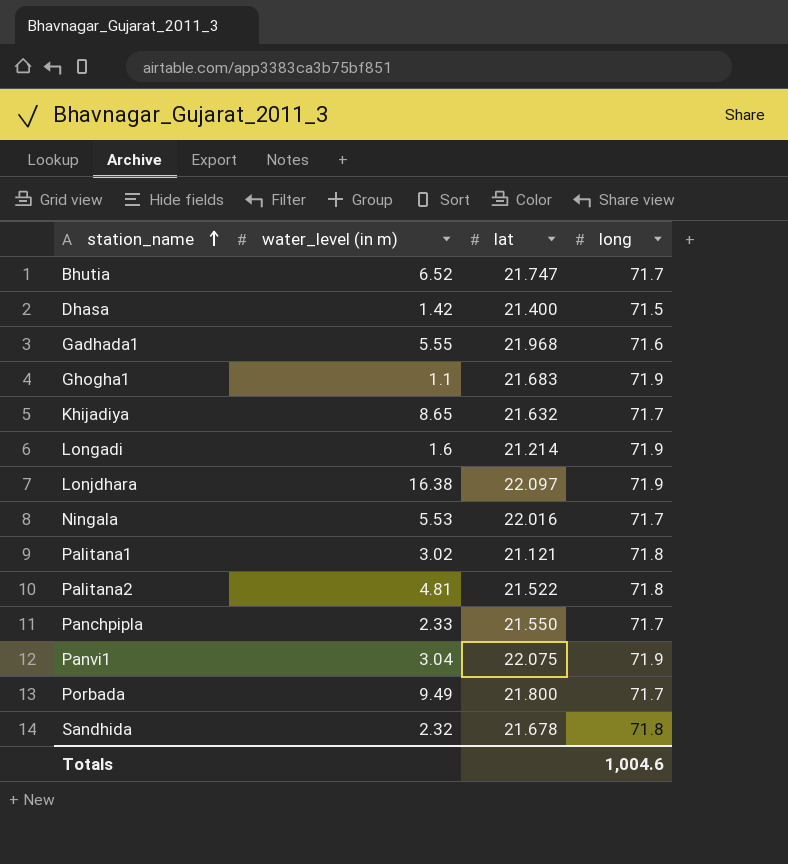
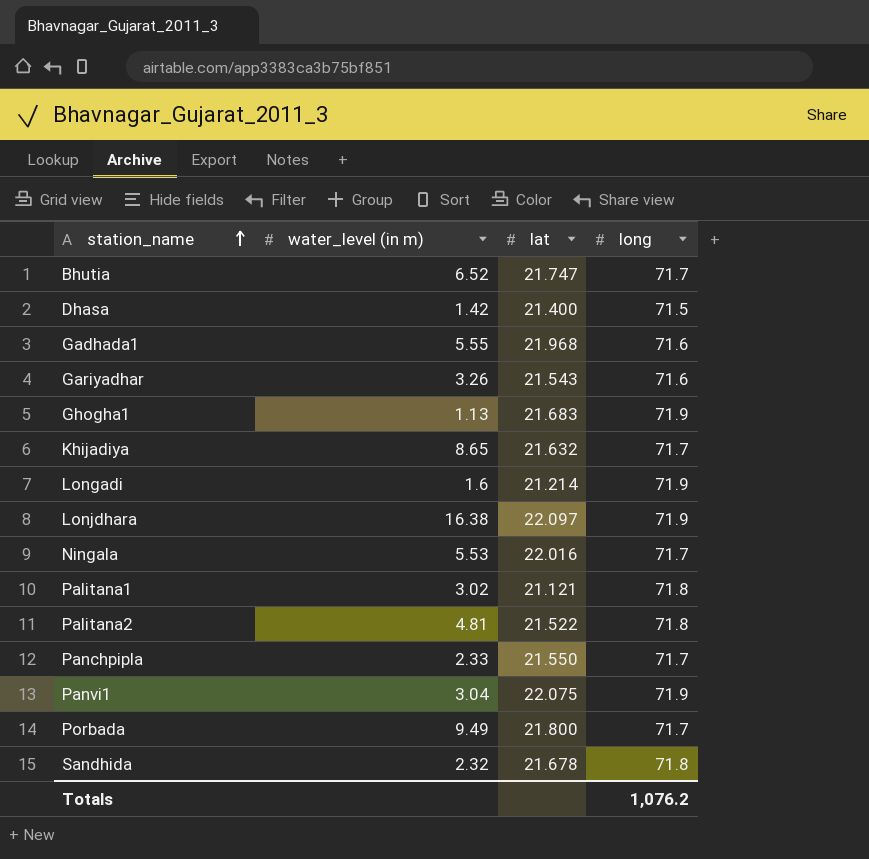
row Gariyadhar: none -> 3.26 | 21.543 | 71.6
Ghogha1 | water_level (in m): 1.1 -> 1.13
Totals | long: 1,004.6 -> 1,076.2

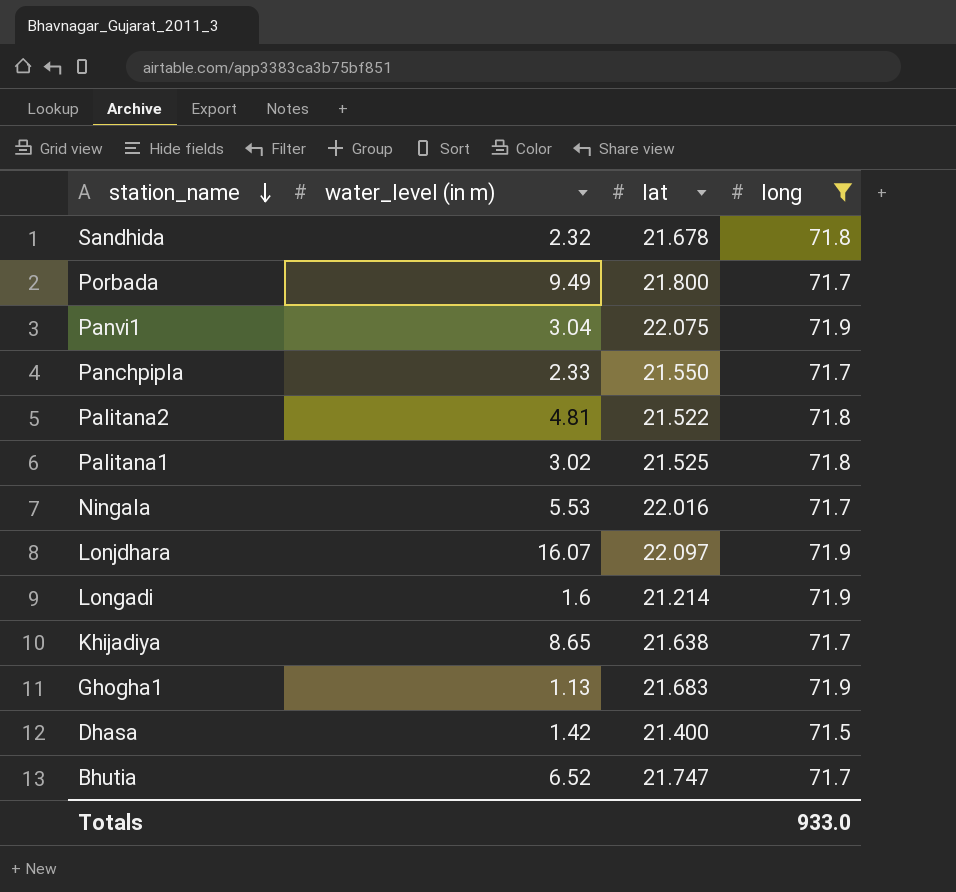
filter: none -> long != 71.6
row order: station_name ascending -> station_name descending
Palitana1 | lat: 21.121 -> 21.525
Lonjdhara | water_level (in m): 16.38 -> 16.07
Khijadiya | lat: 21.632 -> 21.638
Totals | long: 1,076.2 -> 933.0

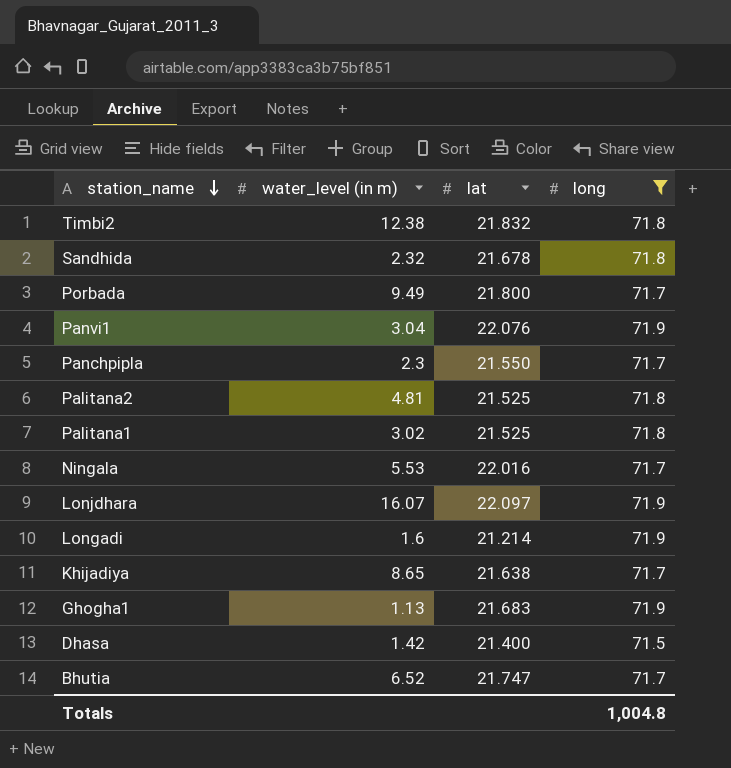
row Timbi2: none -> 12.38 | 21.832 | 71.8
Panvi1 | lat: 22.075 -> 22.076
Panchpipla | water_level (in m): 2.33 -> 2.3
Palitana2 | lat: 21.522 -> 21.525
Totals | long: 933.0 -> 1,004.8

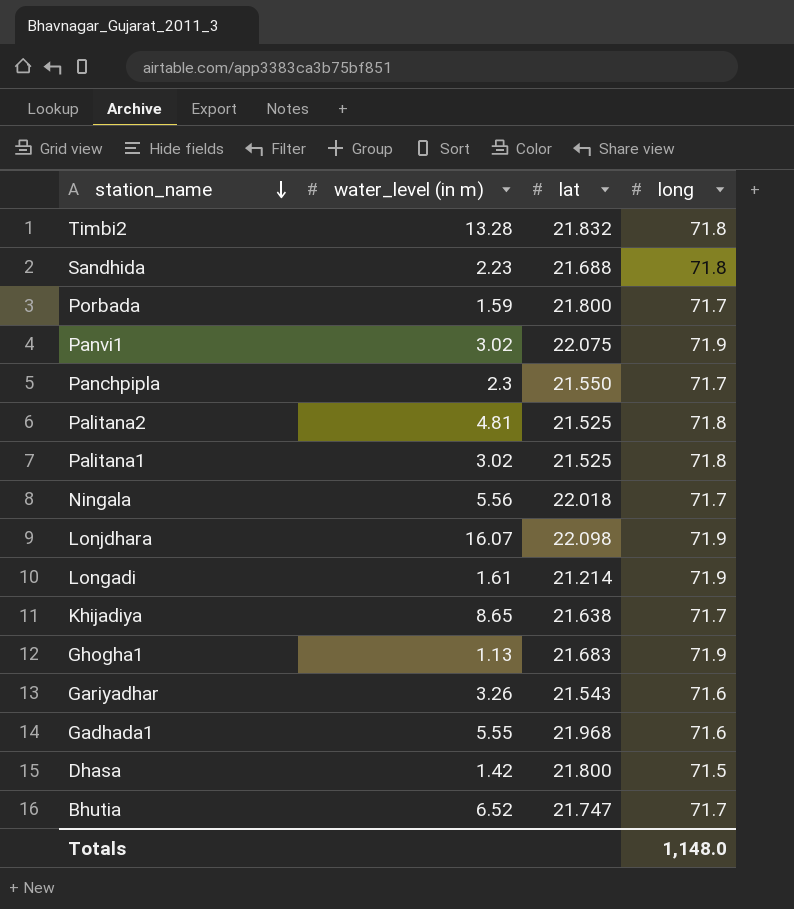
filter: long != 71.6 -> none
Timbi2 | water_level (in m): 12.38 -> 13.28
Sandhida | water_level (in m): 2.32 -> 2.23
Sandhida | lat: 21.678 -> 21.688
Porbada | water_level (in m): 9.49 -> 1.59
Panvi1 | water_level (in m): 3.04 -> 3.02
Panvi1 | lat: 22.076 -> 22.075
Ningala | water_level (in m): 5.53 -> 5.56
Ningala | lat: 22.016 -> 22.018
Lonjdhara | lat: 22.097 -> 22.098
Longadi | water_level (in m): 1.6 -> 1.61
Dhasa | lat: 21.400 -> 21.800
Totals | long: 1,004.8 -> 1,148.0

